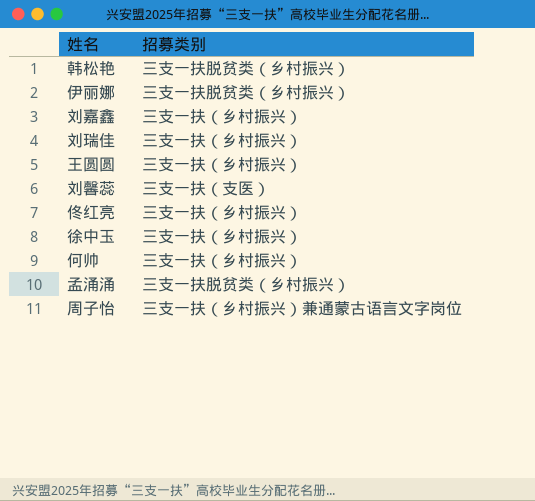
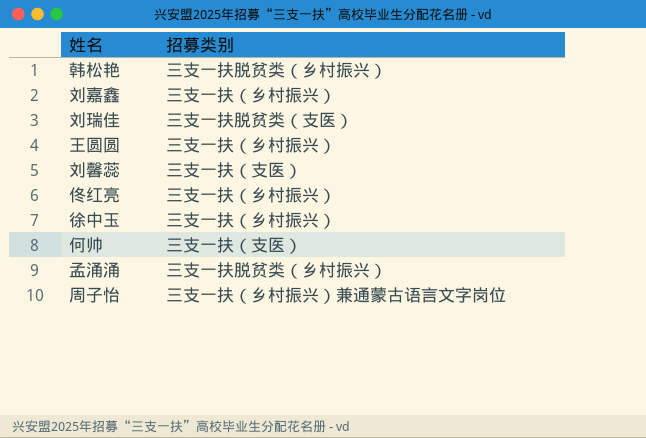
row 伊丽娜: 三支一扶脱贫类（乡村振兴） -> none
刘瑞佳 | 招募类别: 三支一扶（乡村振兴） -> 三支一扶脱贫类（支医）
何帅 | 招募类别: 三支一扶（乡村振兴） -> 三支一扶（支医）

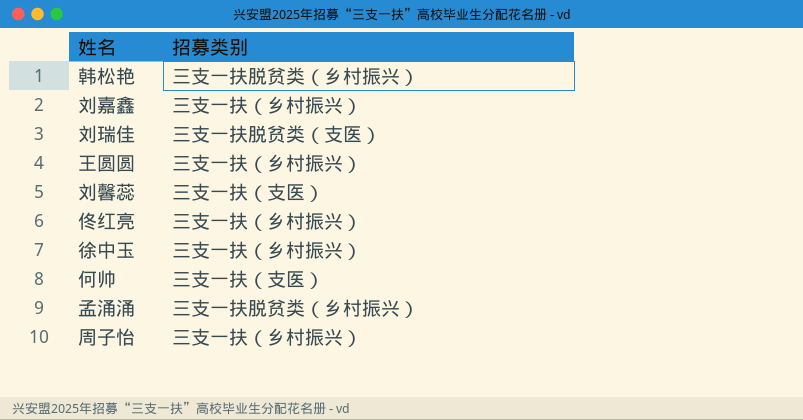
周子怡 | 招募类别: 三支一扶（乡村振兴）兼通蒙古语言文字岗位 -> 三支一扶（乡村振兴）

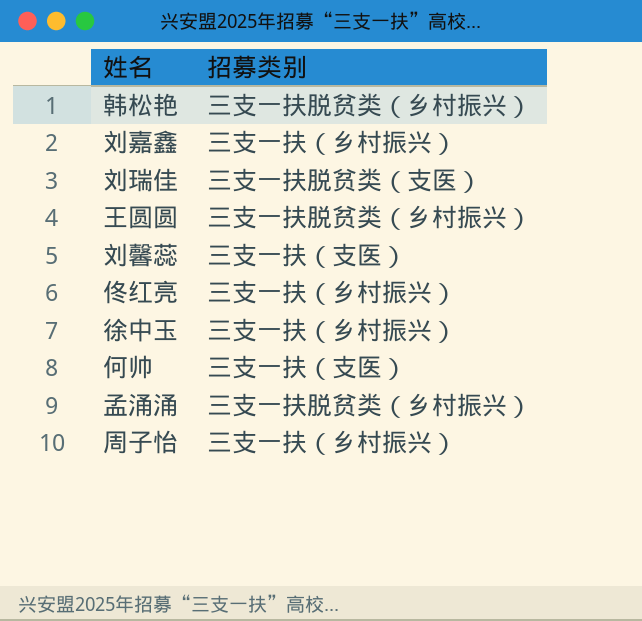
王圆圆 | 招募类别: 三支一扶（乡村振兴） -> 三支一扶脱贫类（乡村振兴）

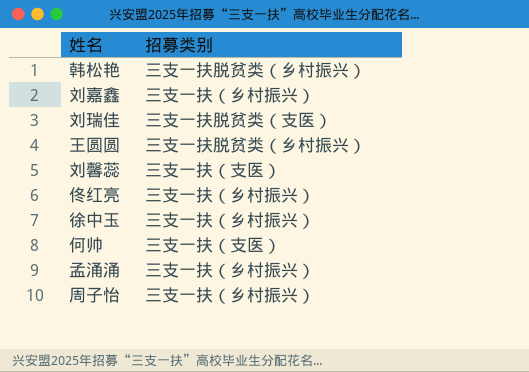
孟涌涌 | 招募类别: 三支一扶脱贫类（乡村振兴） -> 三支一扶（乡村振兴）

